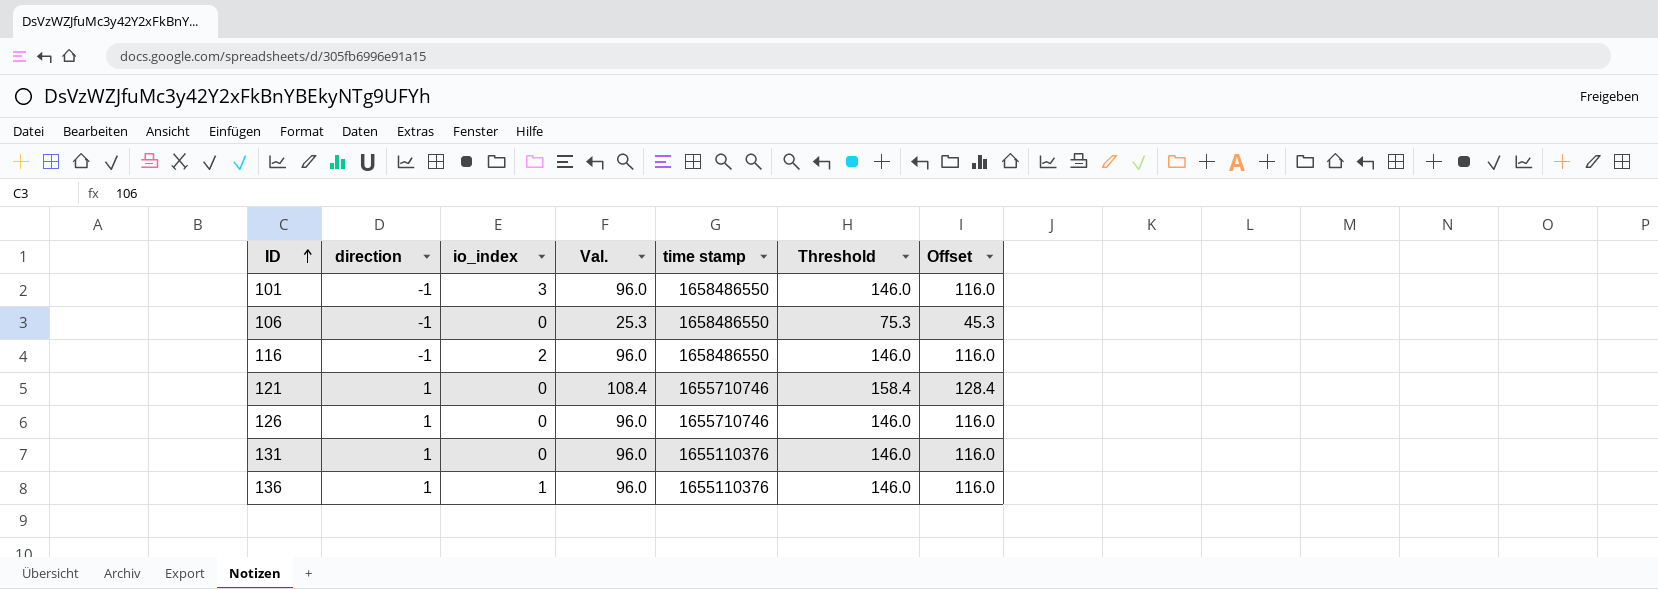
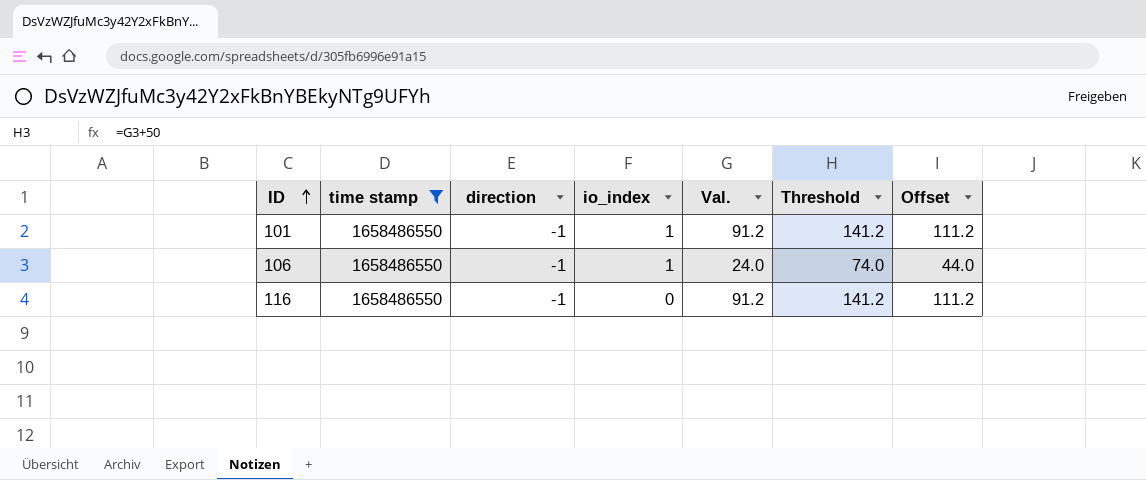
filter: none -> time stamp = 1658486550
column time stamp | position: 5 -> 2
101 | io_index: 3 -> 1
101 | Val.: 96.0 -> 91.2
101 | Threshold: 146.0 -> 141.2
101 | Offset: 116.0 -> 111.2
106 | io_index: 0 -> 1
106 | Val.: 25.3 -> 24.0
106 | Threshold: 75.3 -> 74.0
106 | Offset: 45.3 -> 44.0
116 | io_index: 2 -> 0
116 | Val.: 96.0 -> 91.2
116 | Threshold: 146.0 -> 141.2
116 | Offset: 116.0 -> 111.2

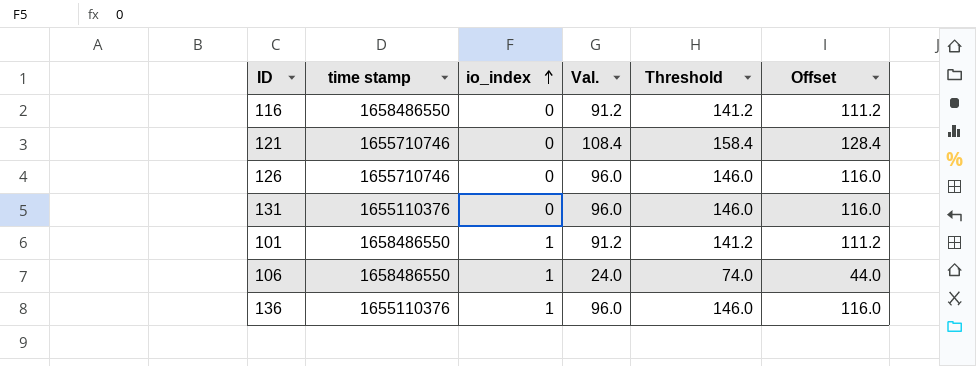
filter: time stamp = 1658486550 -> none
row order: ID ascending -> io_index ascending
column direction | position: 3 -> none

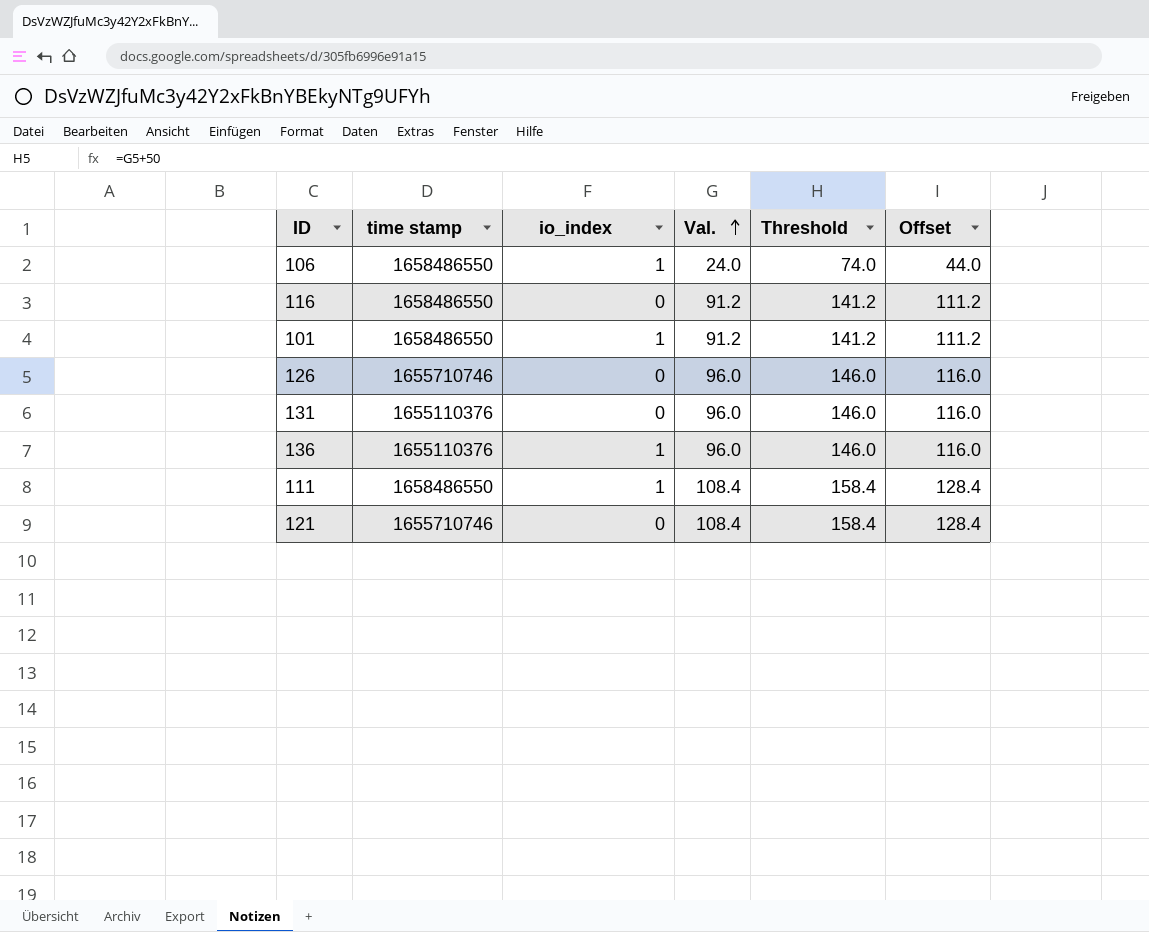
row order: io_index ascending -> Val. ascending
row 111: none -> 1658486550 | 1 | 108.4 | 158.4 | 128.4

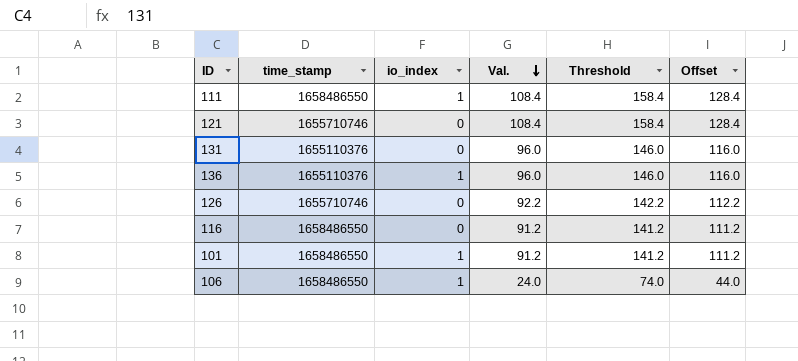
row order: Val. ascending -> Val. descending
column name: time stamp -> time_stamp
126 | Val.: 96.0 -> 92.2
126 | Threshold: 146.0 -> 142.2
126 | Offset: 116.0 -> 112.2

